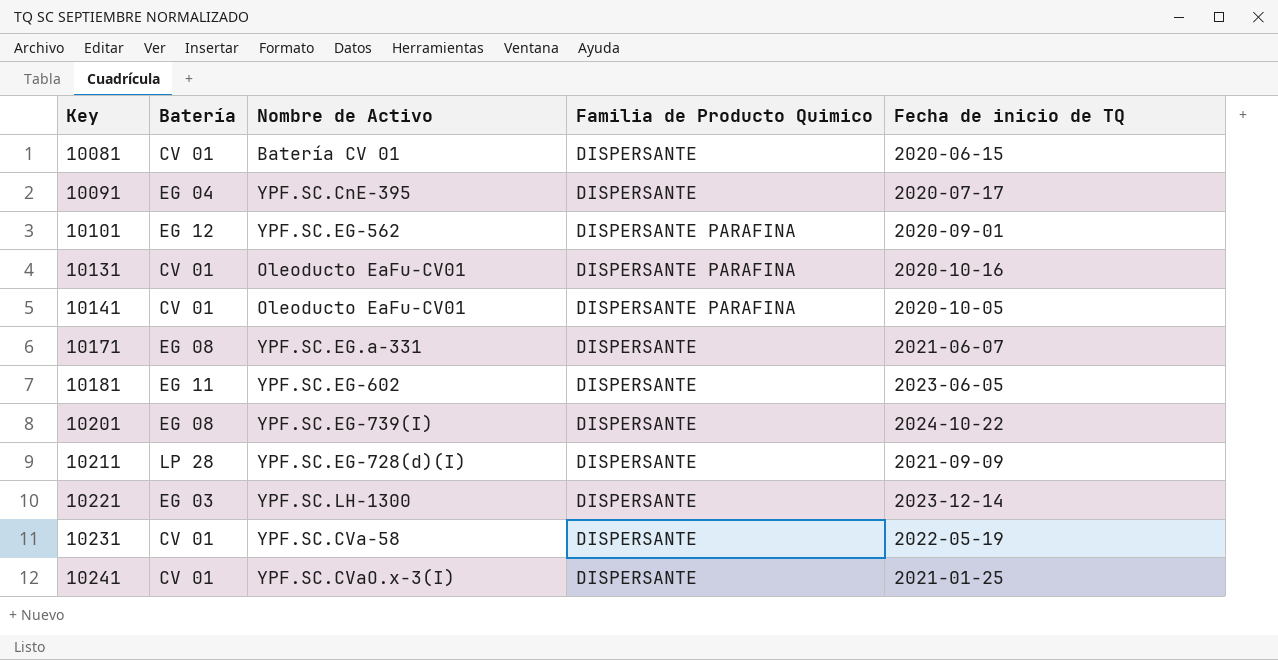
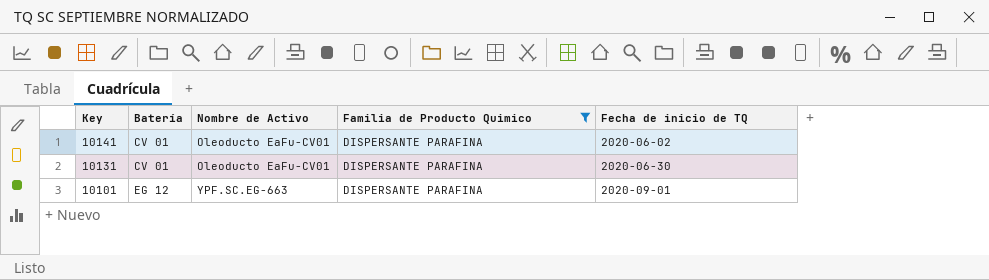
filter: none -> Familia de Producto Quimico = DISPERSANTE PARAFINA
row order: Key ascending -> Key descending
10141 | Fecha de inicio de TQ: 2020-10-05 -> 2020-06-02
10131 | Fecha de inicio de TQ: 2020-10-16 -> 2020-06-30
10101 | Nombre de Activo: YPF.SC.EG-562 -> YPF.SC.EG-663

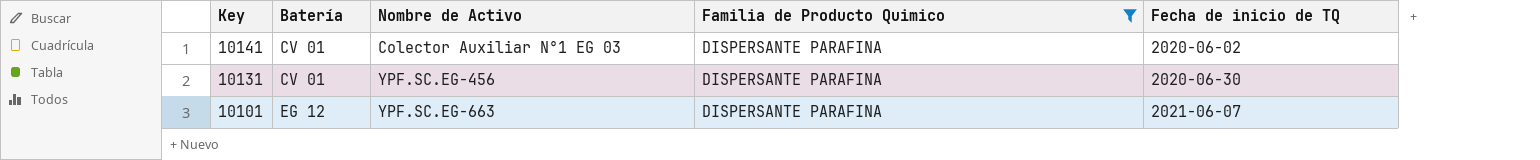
10141 | Nombre de Activo: Oleoducto EaFu-CV01 -> Colector Auxiliar N°1 EG 03
10131 | Nombre de Activo: Oleoducto EaFu-CV01 -> YPF.SC.EG-456
10101 | Fecha de inicio de TQ: 2020-09-01 -> 2021-06-07

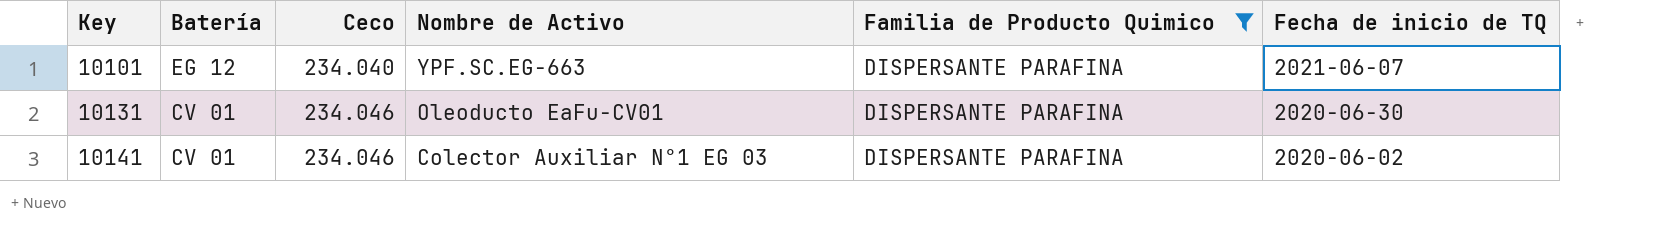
row order: Key descending -> Key ascending
column Ceco | position: none -> 3
10131 | Nombre de Activo: YPF.SC.EG-456 -> Oleoducto EaFu-CV01

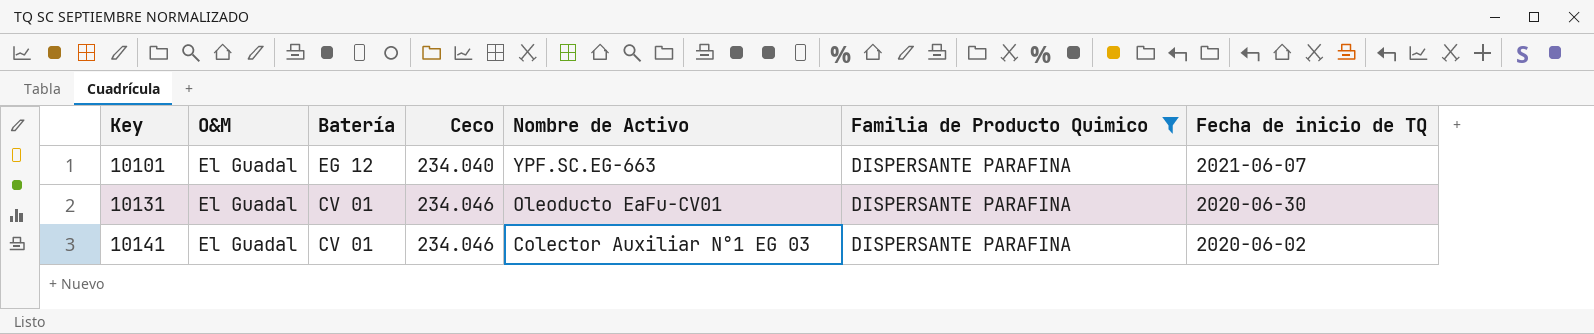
column O&M | position: none -> 2

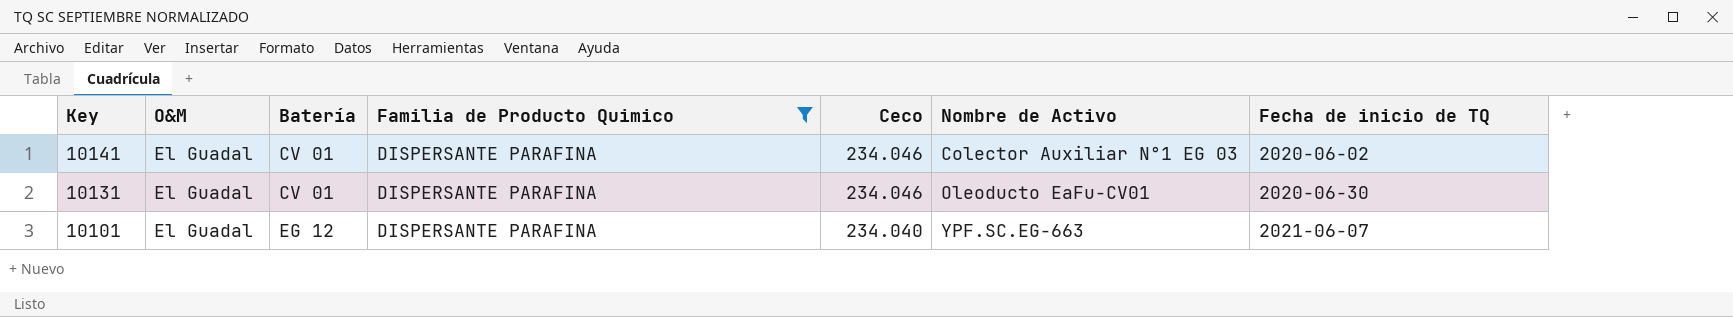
row order: Key ascending -> Key descending
column Familia de Producto Quimico | position: 6 -> 4

